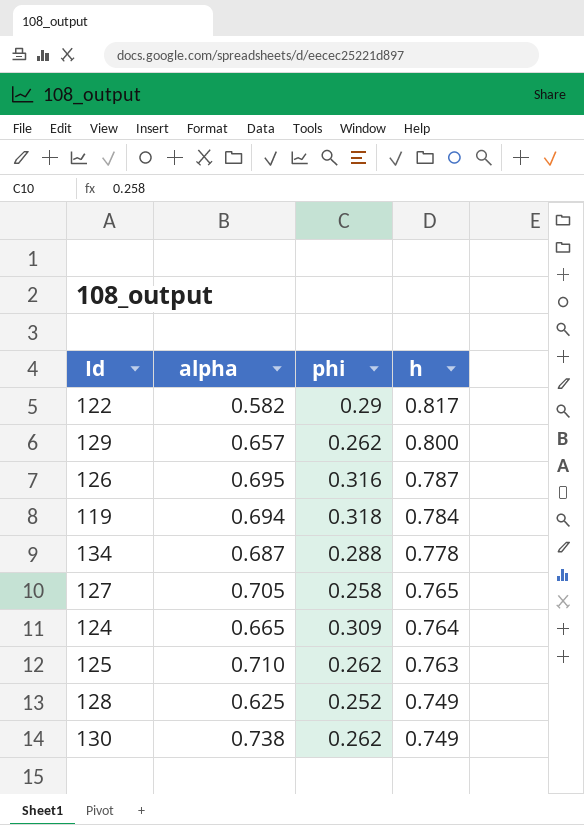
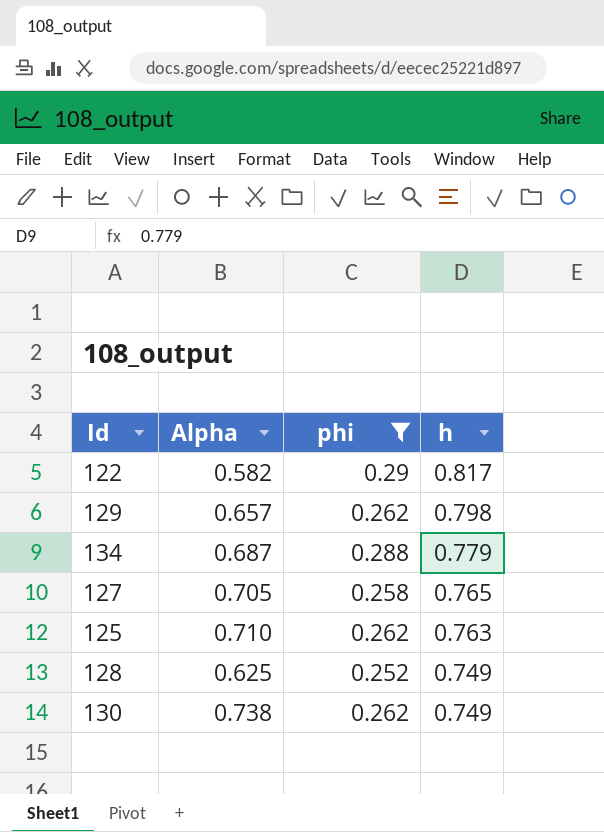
filter: none -> phi <= 0.29
column name: alpha -> Alpha
129 | h: 0.800 -> 0.798
134 | h: 0.778 -> 0.779

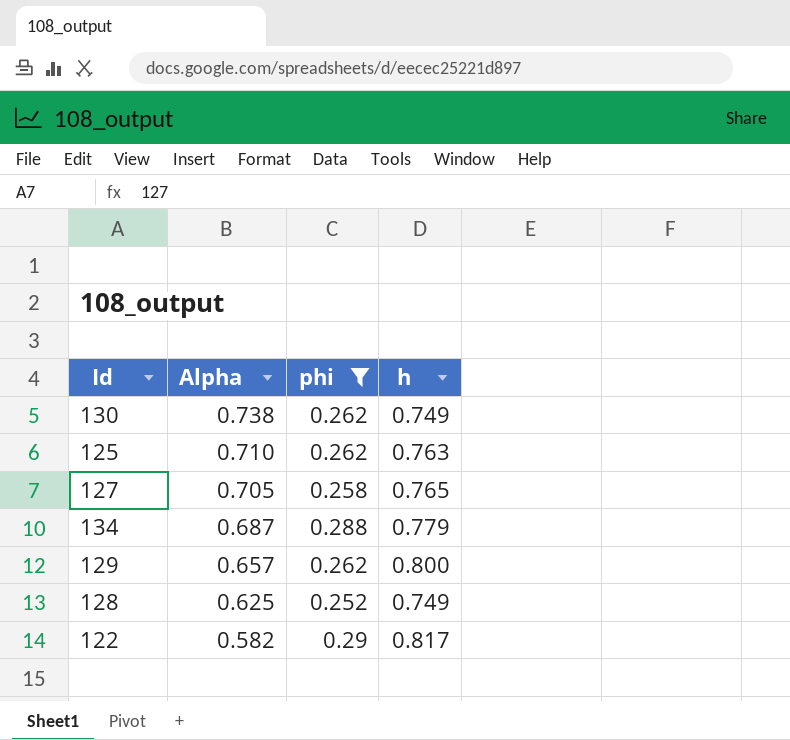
row order: h descending -> Alpha descending
129 | h: 0.798 -> 0.800

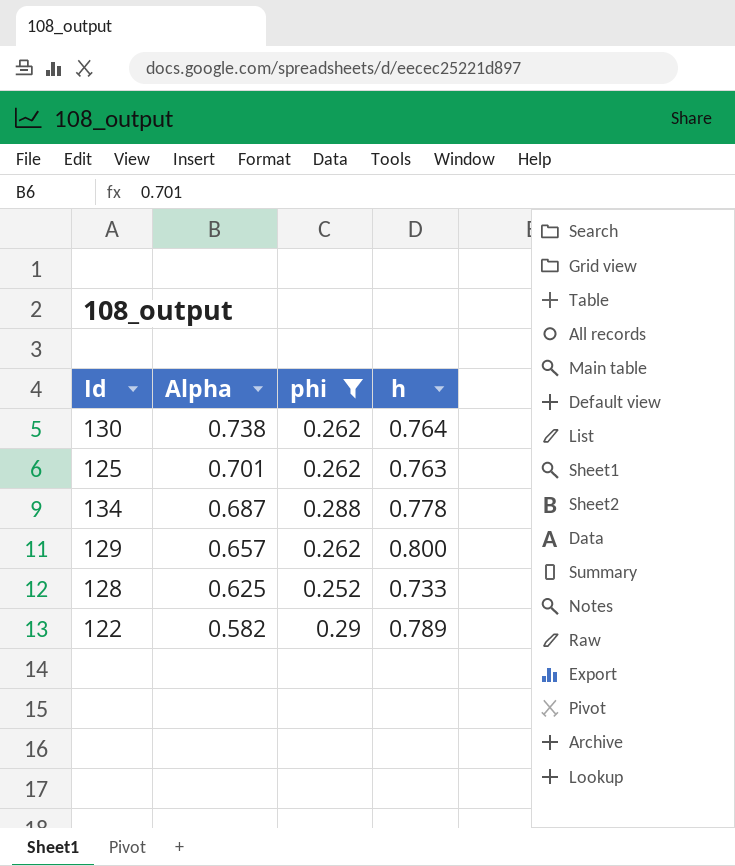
row 127: 0.705 | 0.258 | 0.765 -> none
130 | h: 0.749 -> 0.764
125 | Alpha: 0.710 -> 0.701
134 | h: 0.779 -> 0.778
128 | h: 0.749 -> 0.733
122 | h: 0.817 -> 0.789

